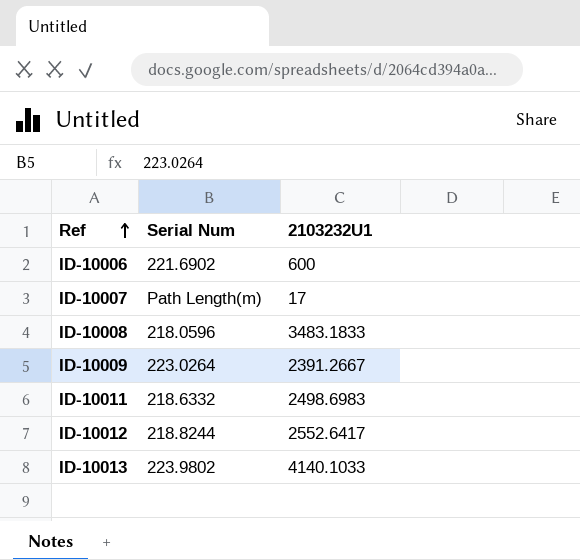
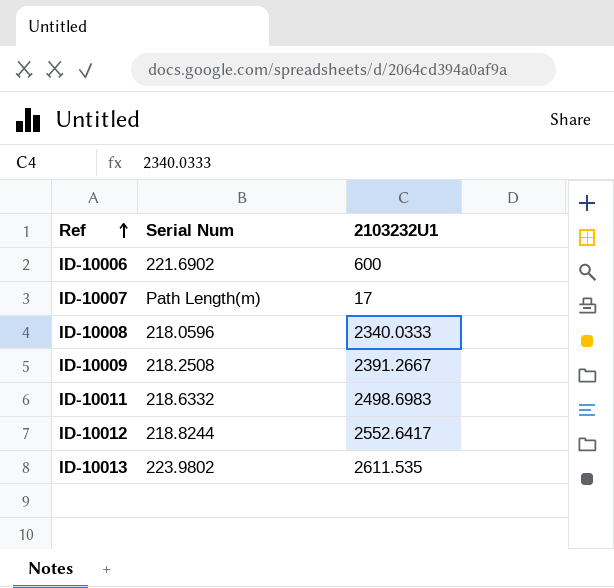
ID-10008 | 2103232U1: 3483.1833 -> 2340.0333
ID-10009 | Serial Num: 223.0264 -> 218.2508
ID-10013 | 2103232U1: 4140.1033 -> 2611.535

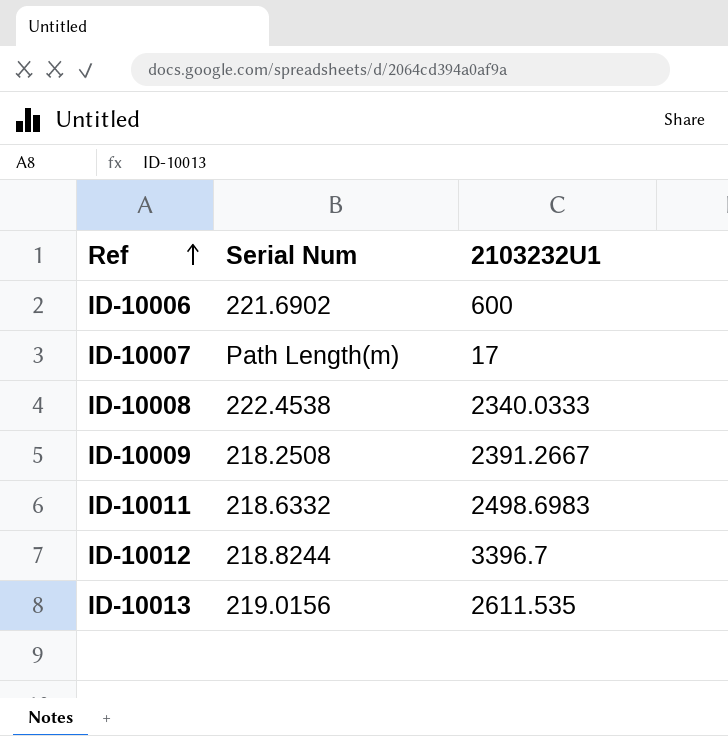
ID-10008 | Serial Num: 218.0596 -> 222.4538
ID-10012 | 2103232U1: 2552.6417 -> 3396.7
ID-10013 | Serial Num: 223.9802 -> 219.0156

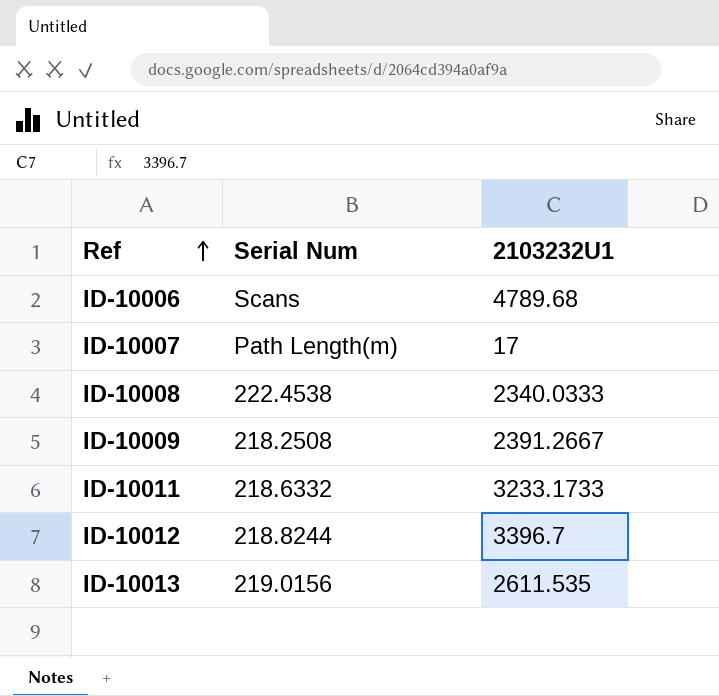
ID-10006 | Serial Num: 221.6902 -> Scans
ID-10006 | 2103232U1: 600 -> 4789.68
ID-10011 | 2103232U1: 2498.6983 -> 3233.1733

